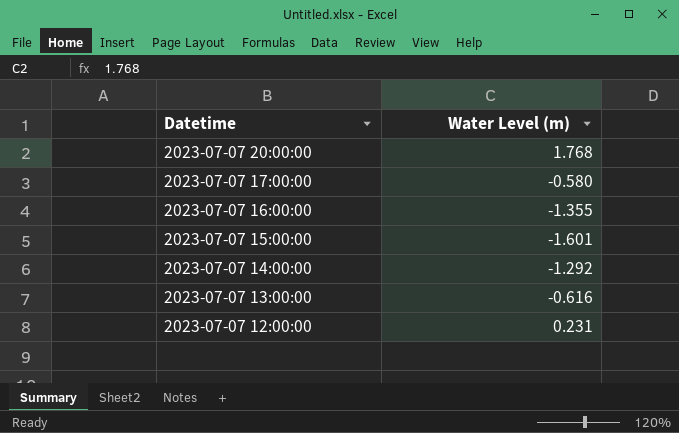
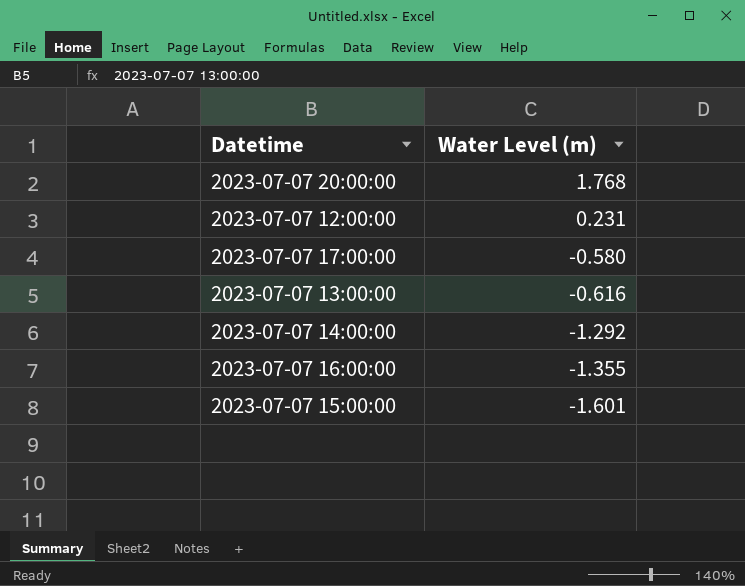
row order: Datetime descending -> Water Level (m) descending

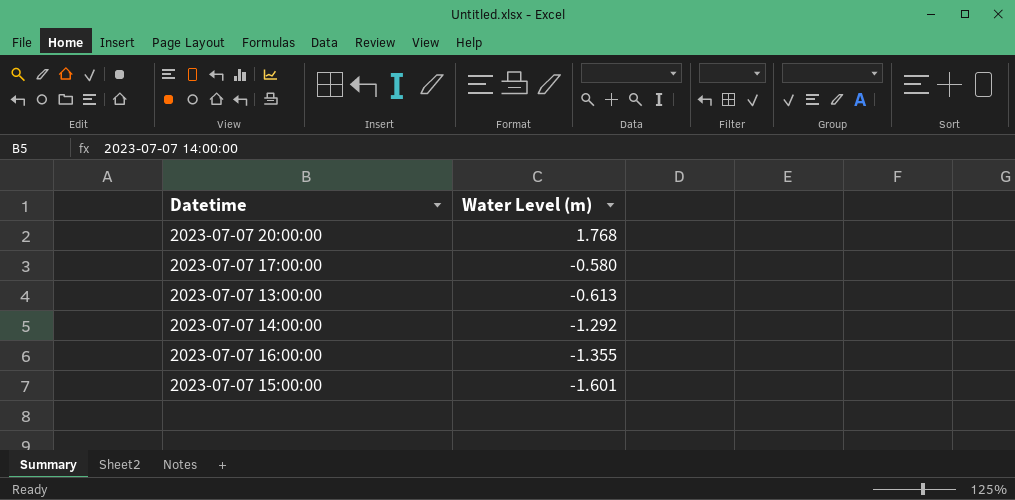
row 2023-07-07 12:00:00: 0.231 -> none
2023-07-07 13:00:00 | Water Level (m): -0.616 -> -0.613

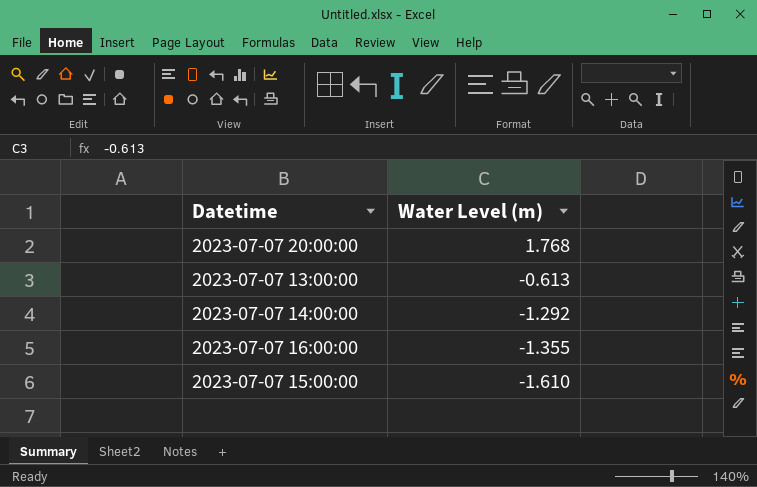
row 2023-07-07 17:00:00: -0.580 -> none
2023-07-07 15:00:00 | Water Level (m): -1.601 -> -1.610

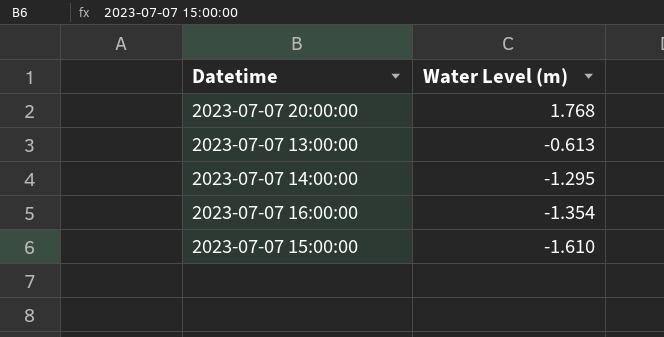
2023-07-07 14:00:00 | Water Level (m): -1.292 -> -1.295
2023-07-07 16:00:00 | Water Level (m): -1.355 -> -1.354

